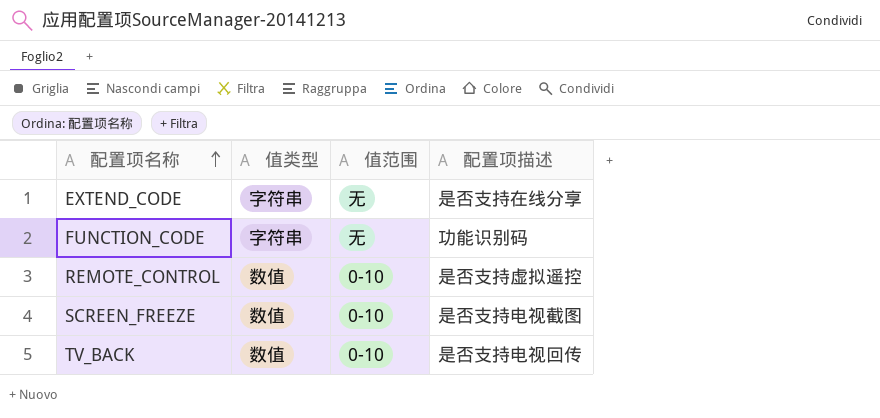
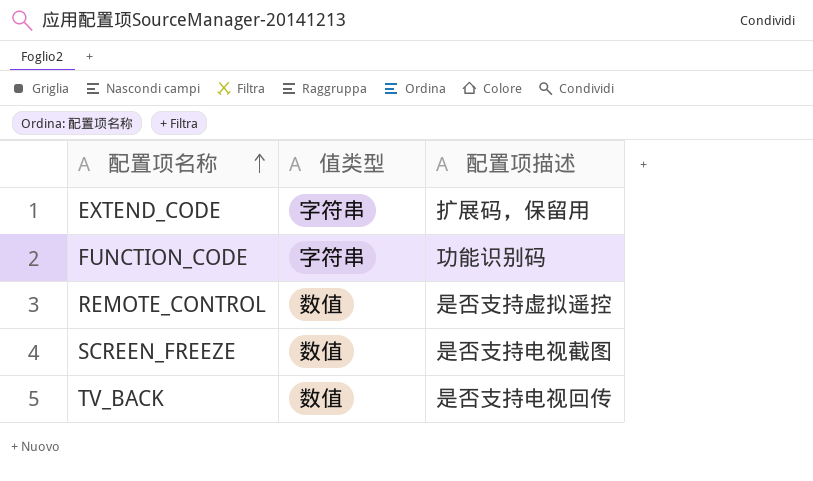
column 值范围 | position: 3 -> none
EXTEND_CODE | 配置项描述: 是否支持在线分享 -> 扩展码，保留用

